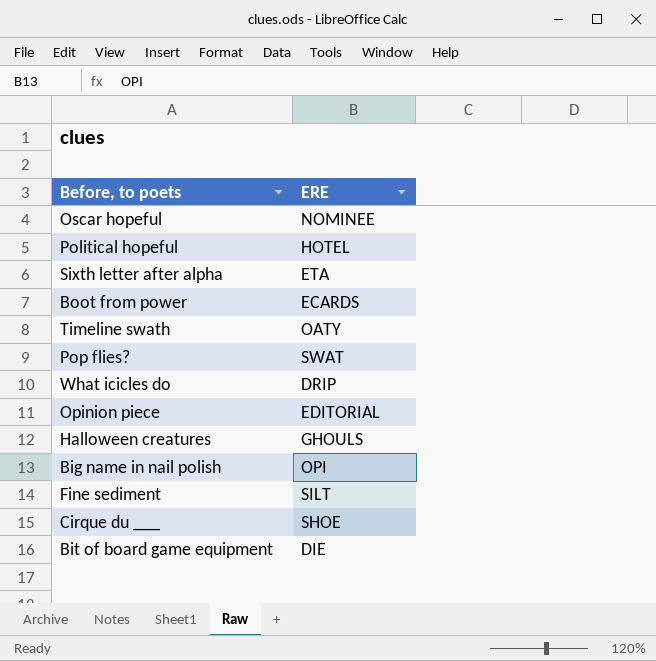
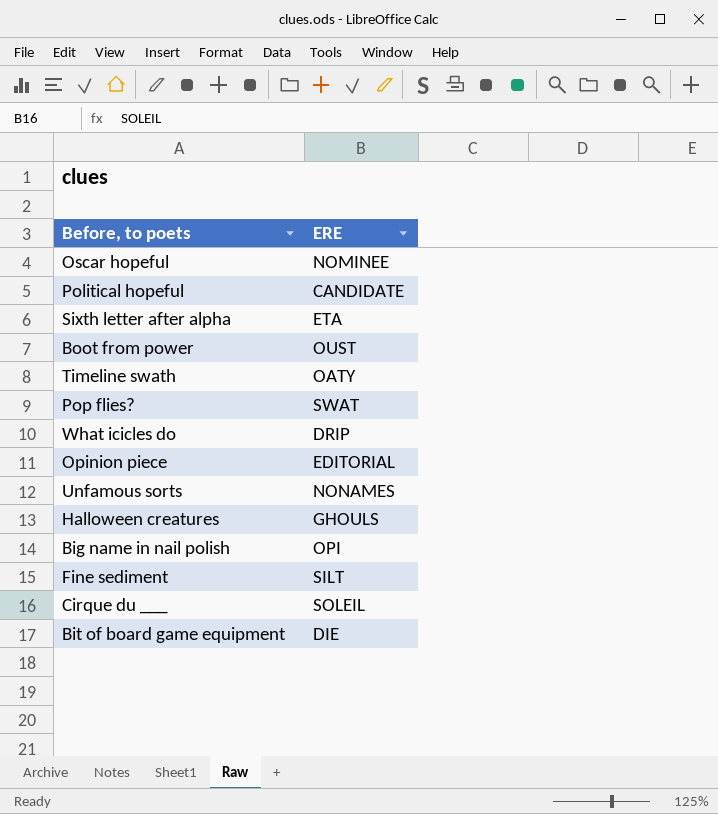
Political hopeful | ERE: HOTEL -> CANDIDATE
Boot from power | ERE: ECARDS -> OUST
row Unfamous sorts: none -> NONAMES
Cirque du ___ | ERE: SHOE -> SOLEIL

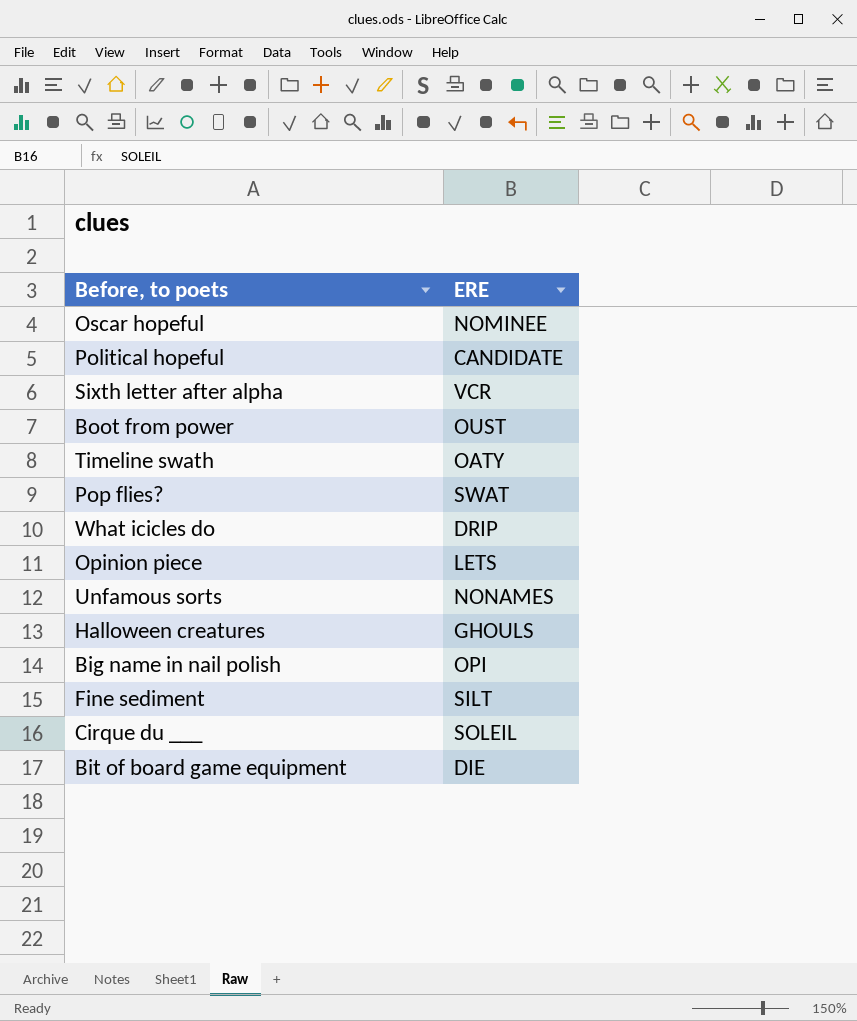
Sixth letter after alpha | ERE: ETA -> VCR
Opinion piece | ERE: EDITORIAL -> LETS

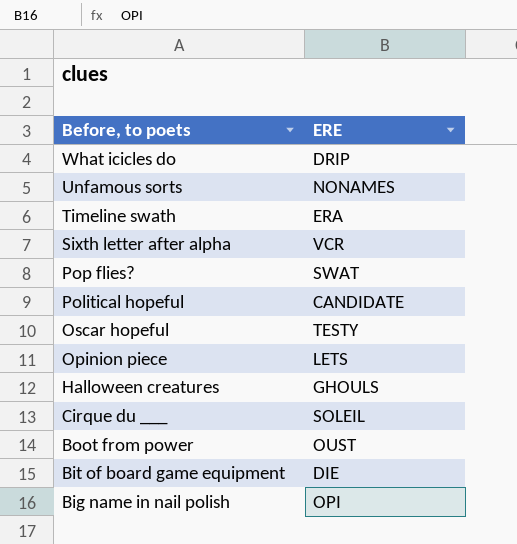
row order: none -> Before, to poets descending
row Fine sediment: SILT -> none
Timeline swath | ERE: OATY -> ERA
Oscar hopeful | ERE: NOMINEE -> TESTY

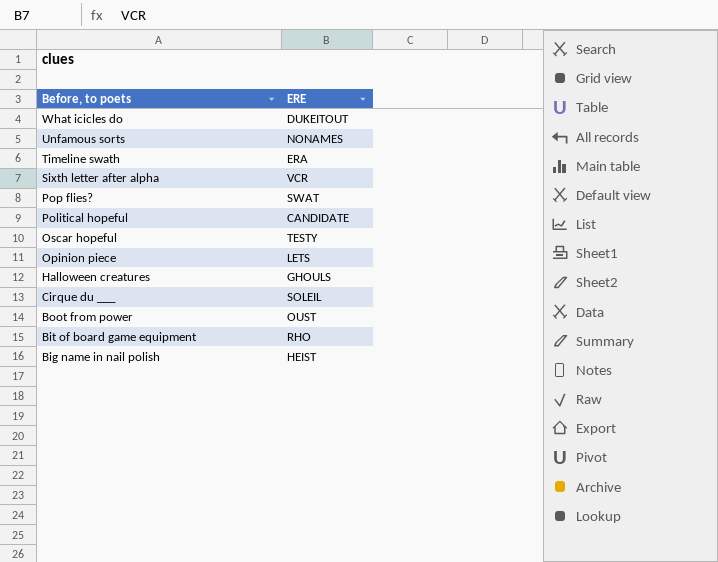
What icicles do | ERE: DRIP -> DUKEITOUT
Bit of board game equipment | ERE: DIE -> RHO
Big name in nail polish | ERE: OPI -> HEIST

